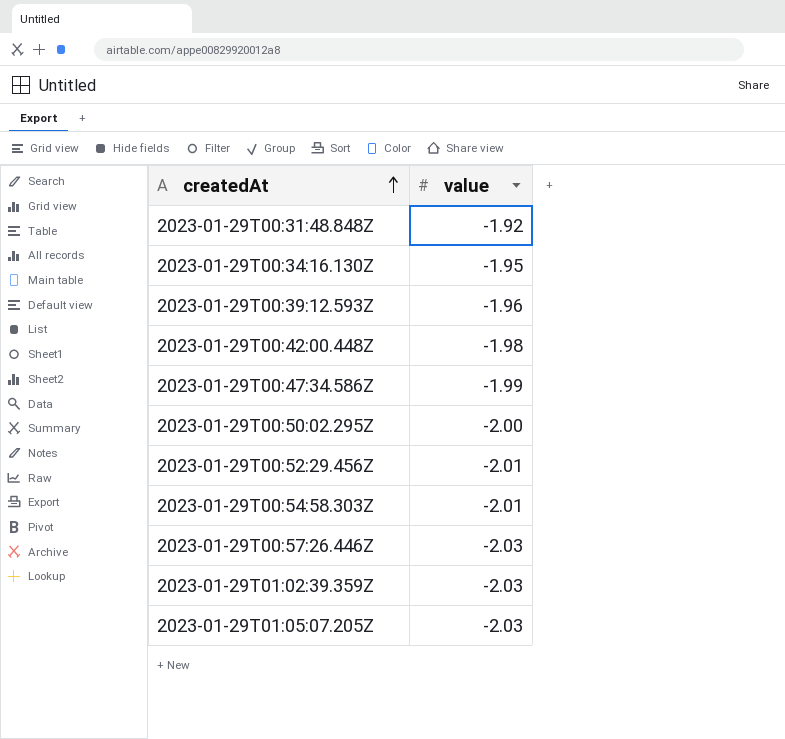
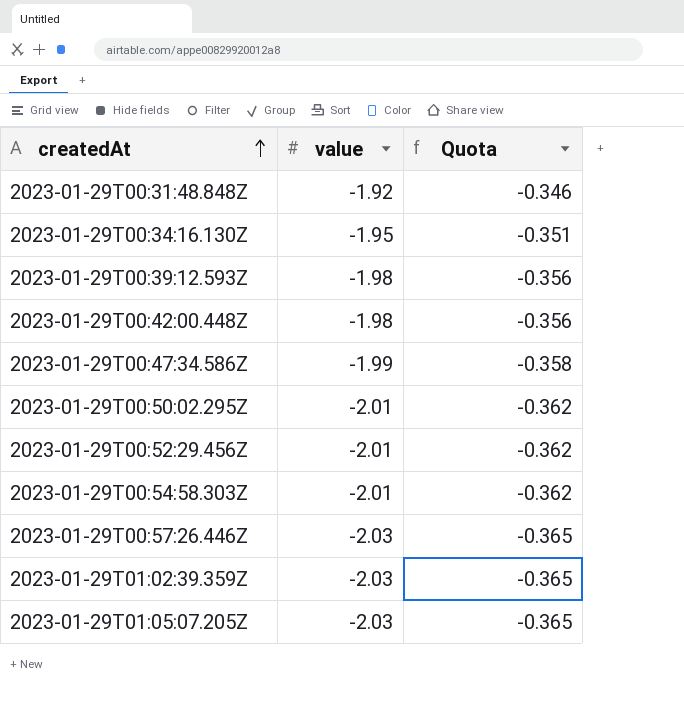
column Quota | formula: none -> [value] * 0.18
2023-01-29T00:39:12.593Z | value: -1.96 -> -1.98
2023-01-29T00:50:02.295Z | value: -2.00 -> -2.01

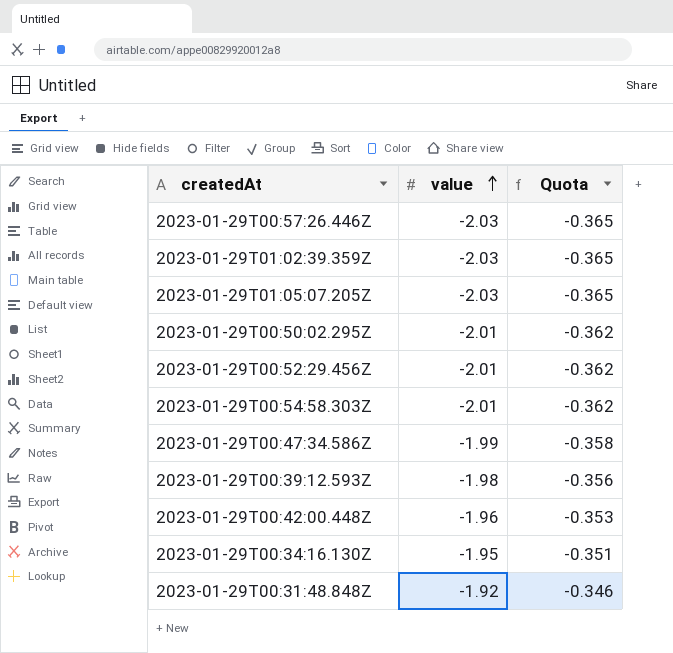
row order: createdAt ascending -> value ascending
2023-01-29T00:42:00.448Z | value: -1.98 -> -1.96
2023-01-29T00:42:00.448Z | Quota: -0.356 -> -0.353

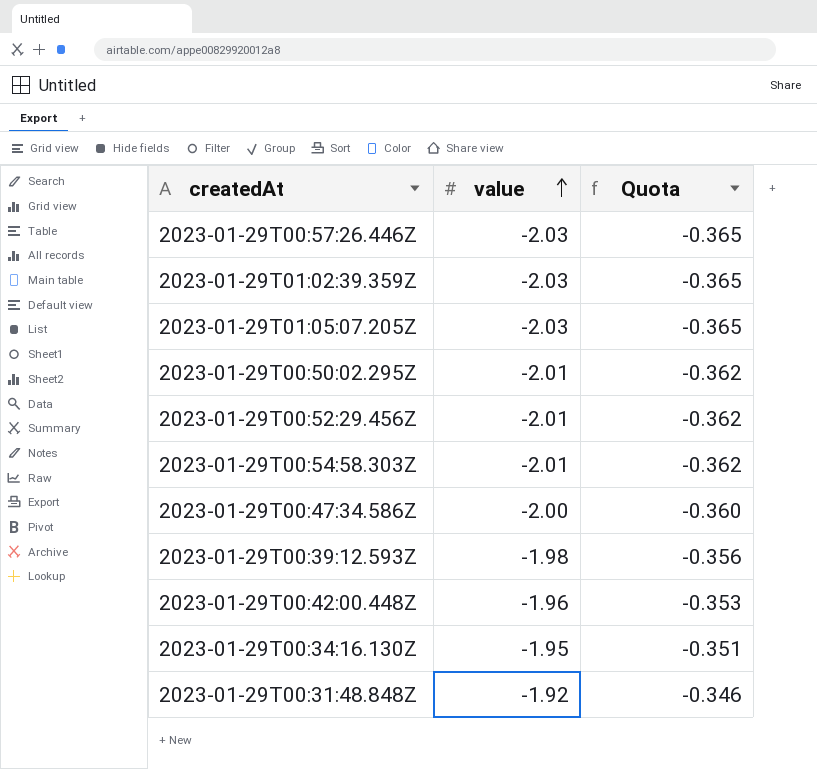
2023-01-29T00:47:34.586Z | value: -1.99 -> -2.00
2023-01-29T00:47:34.586Z | Quota: -0.358 -> -0.360

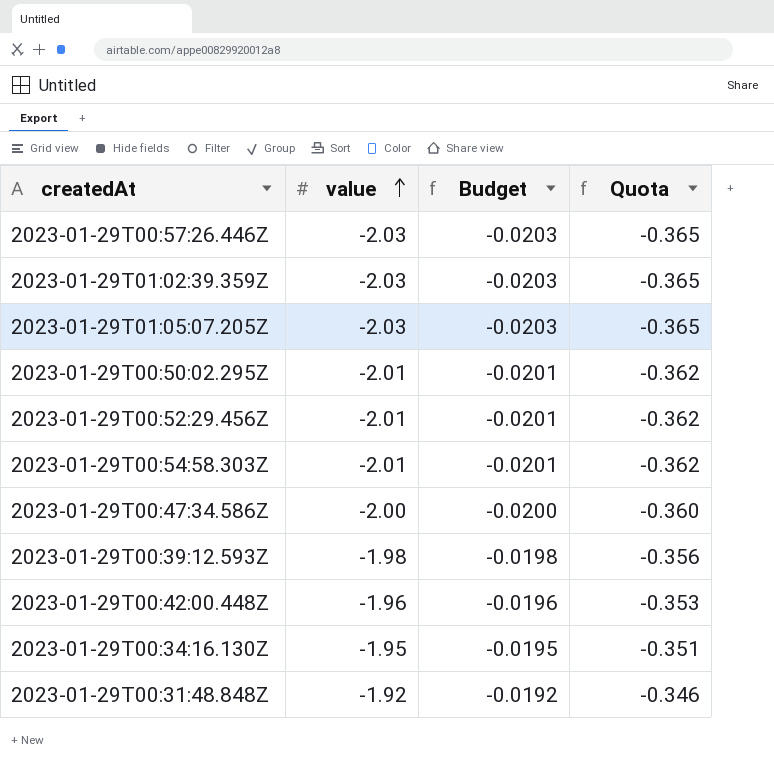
column Budget | formula: none -> [value] * 0.01

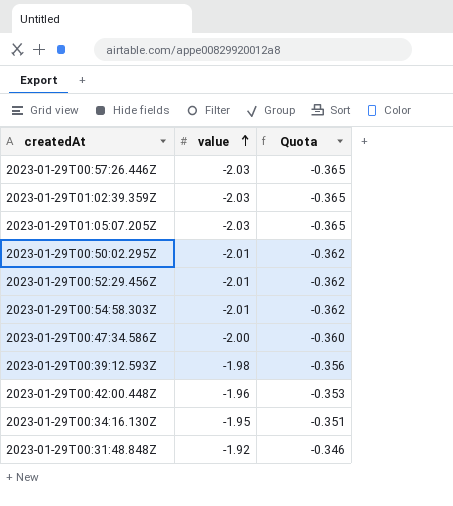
column Budget | formula: [value] * 0.01 -> none

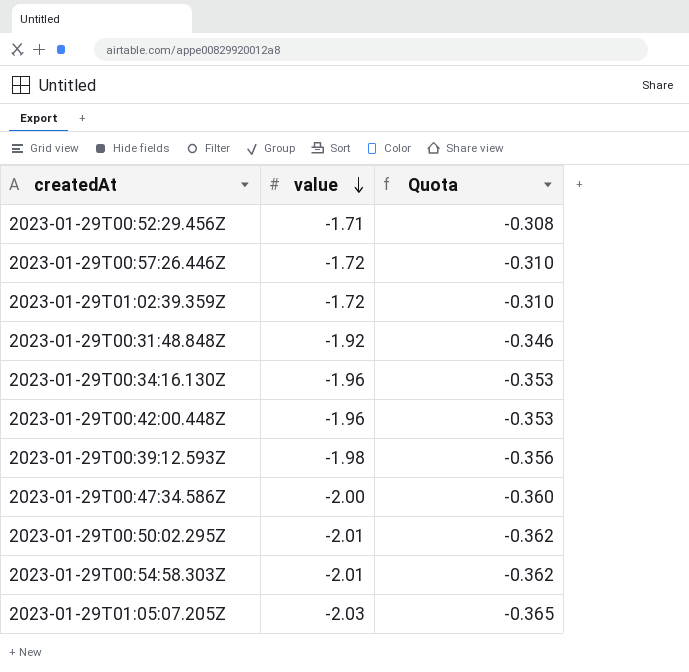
row order: value ascending -> value descending
2023-01-29T00:52:29.456Z | value: -2.01 -> -1.71
2023-01-29T00:52:29.456Z | Quota: -0.362 -> -0.308
2023-01-29T00:57:26.446Z | value: -2.03 -> -1.72
2023-01-29T00:57:26.446Z | Quota: -0.365 -> -0.310
2023-01-29T01:02:39.359Z | value: -2.03 -> -1.72
2023-01-29T01:02:39.359Z | Quota: -0.365 -> -0.310
2023-01-29T00:34:16.130Z | value: -1.95 -> -1.96
2023-01-29T00:34:16.130Z | Quota: -0.351 -> -0.353

